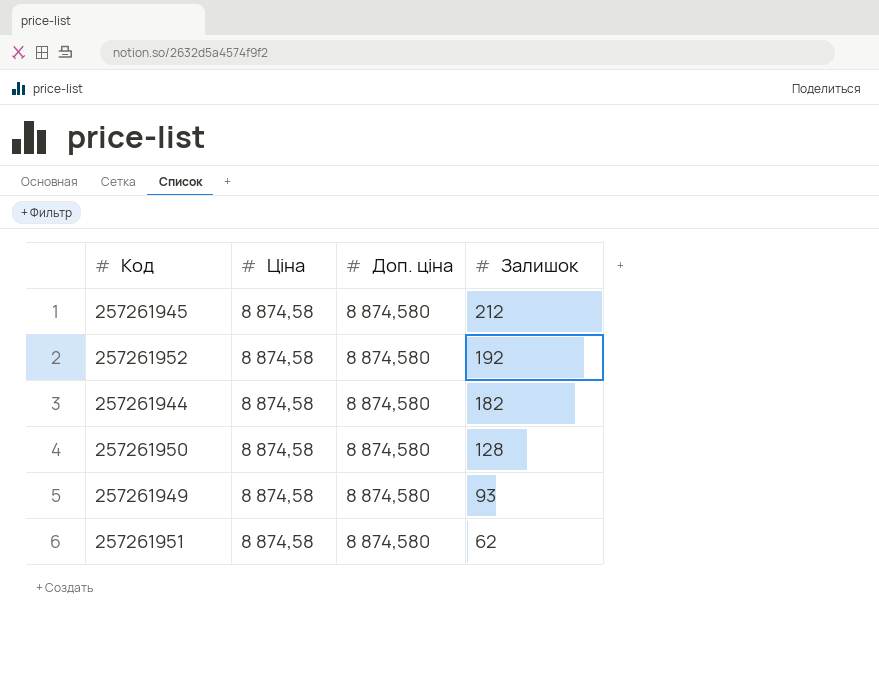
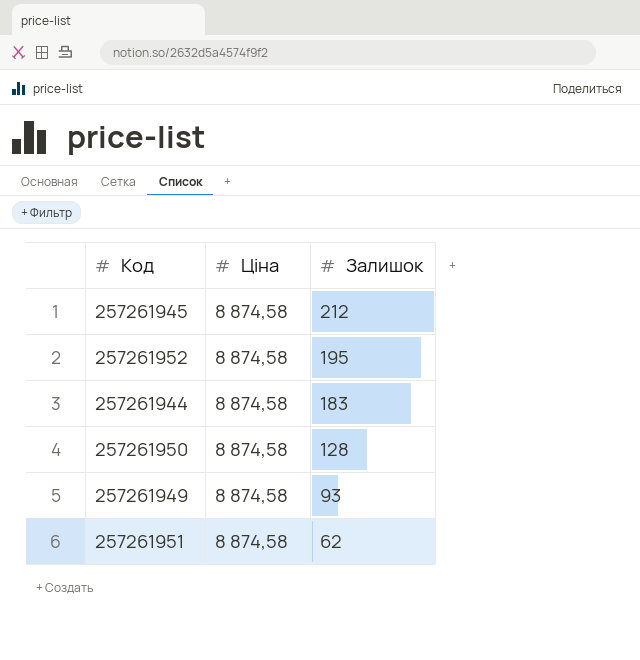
column Доп. ціна | position: 3 -> none
257261952 | Залишок: 192 -> 195
257261944 | Залишок: 182 -> 183

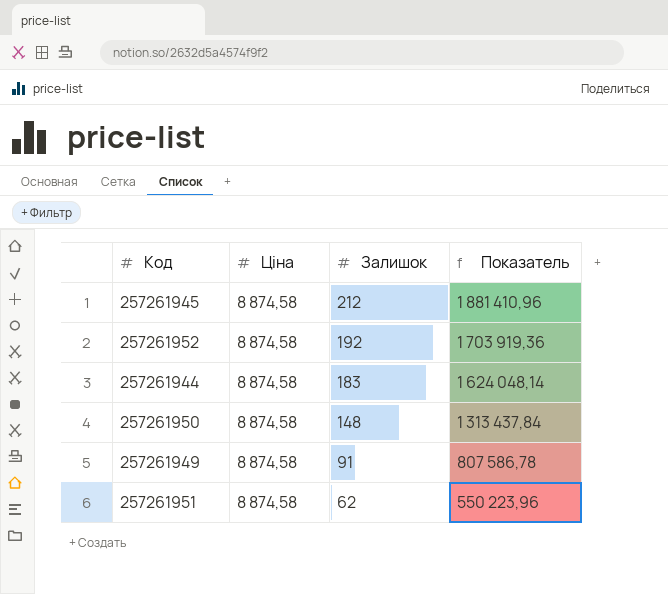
column Показатель | formula: none -> [Ціна] * [Залишок]
257261952 | Залишок: 195 -> 192
257261950 | Залишок: 128 -> 148
257261949 | Залишок: 93 -> 91

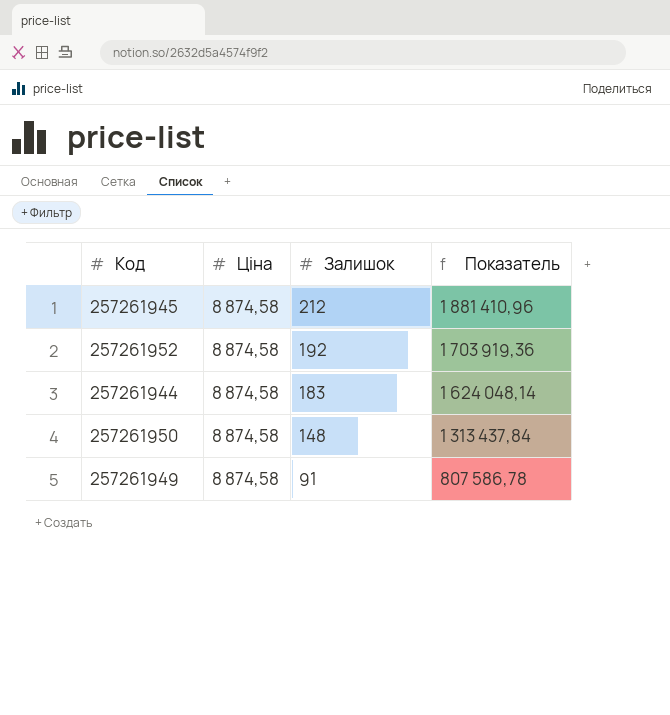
row 257261951: 8 874,58 | 62 | 550 223,96 -> none

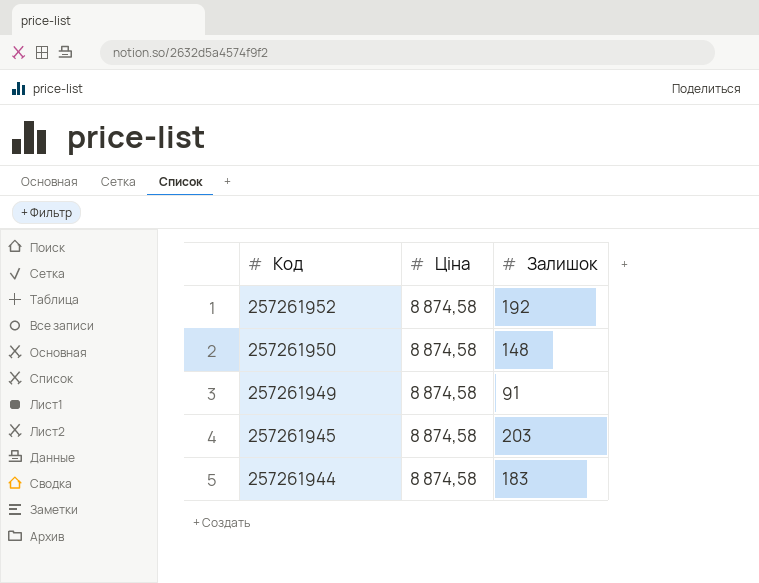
row order: Залишок descending -> Код descending
column Показатель | formula: [Ціна] * [Залишок] -> none
257261945 | Залишок: 212 -> 203

